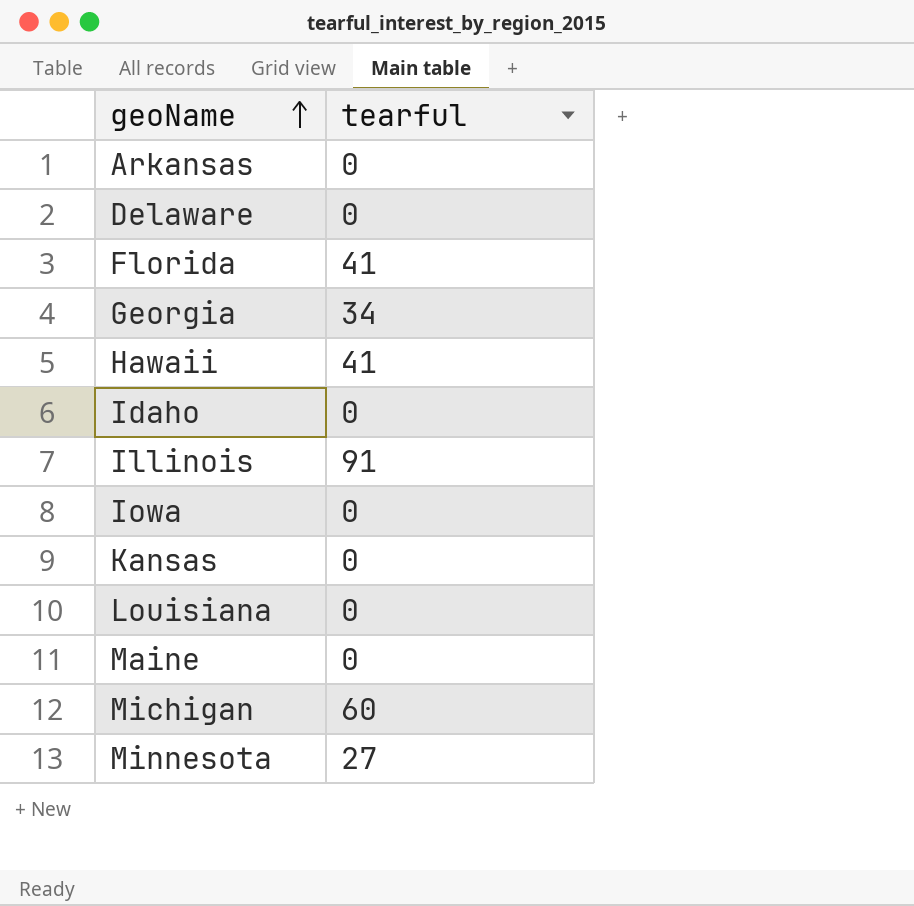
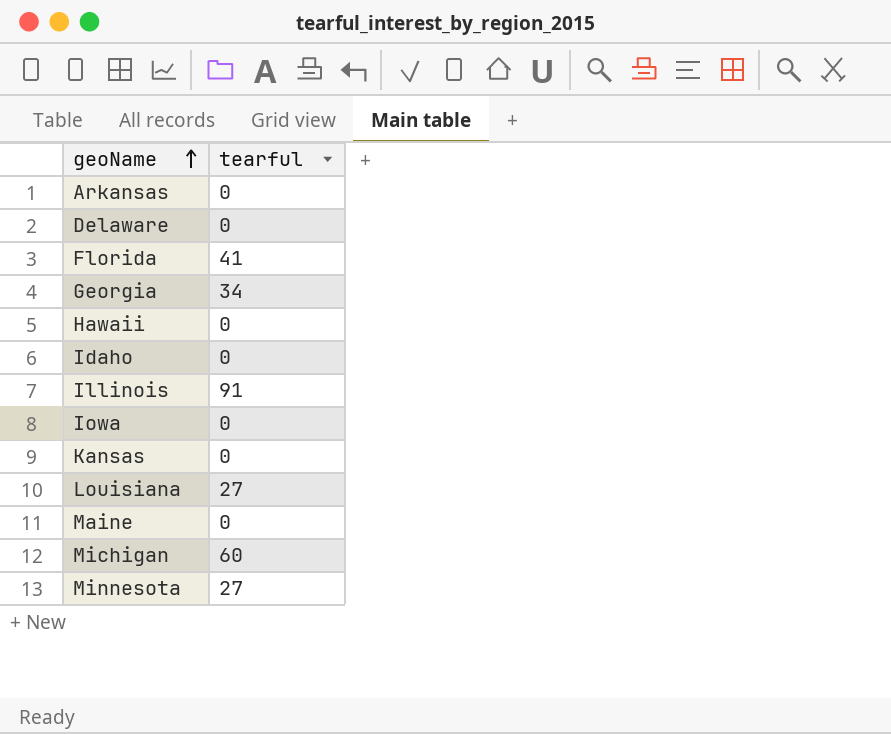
Hawaii | tearful: 41 -> 0
Louisiana | tearful: 0 -> 27

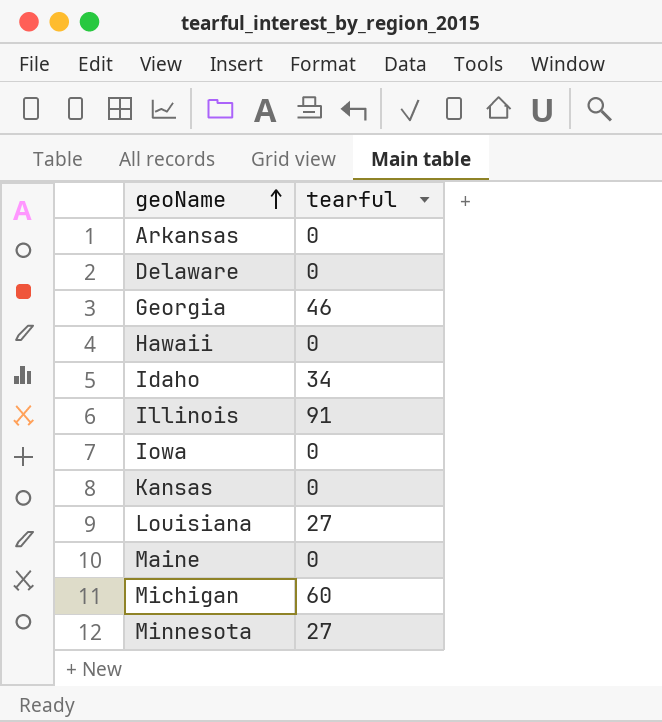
row Florida: 41 -> none
Georgia | tearful: 34 -> 46
Idaho | tearful: 0 -> 34

